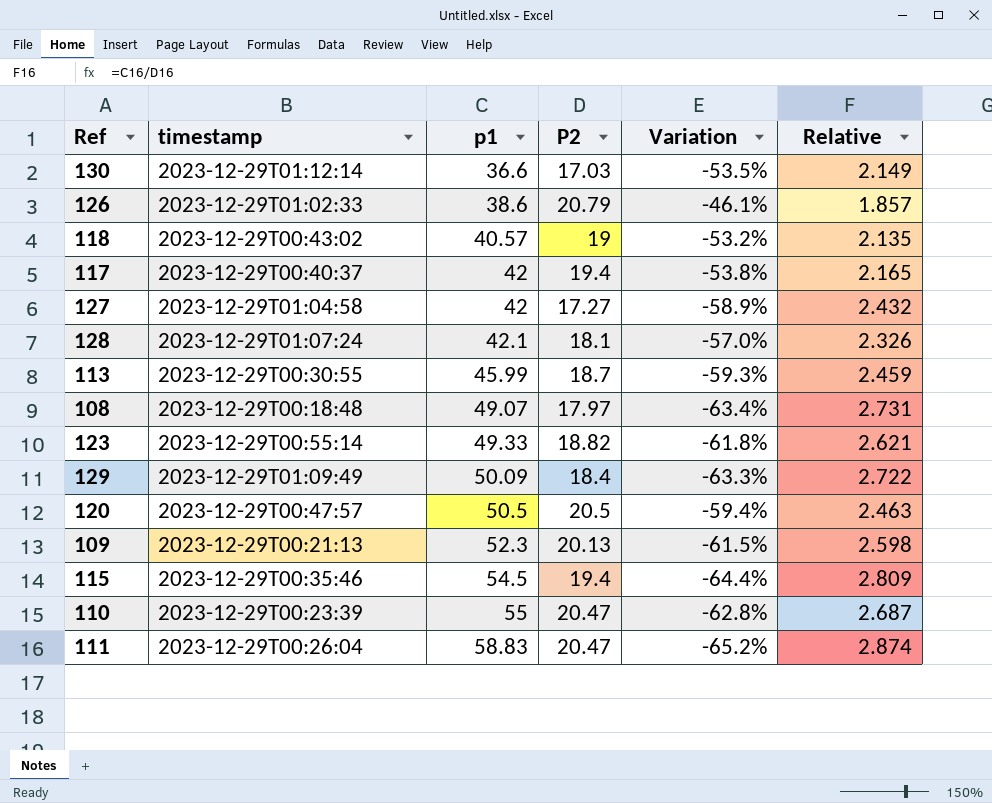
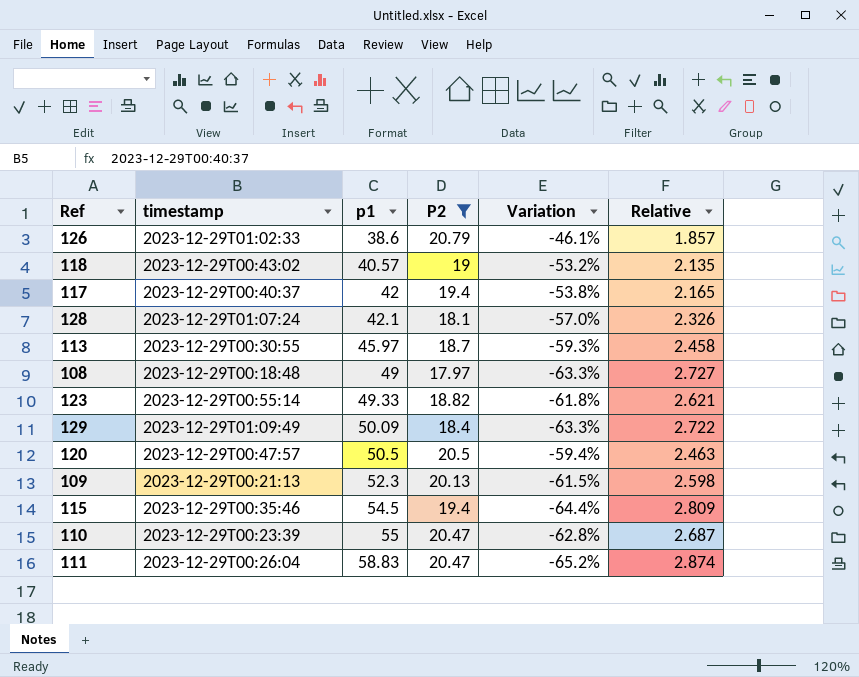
filter: none -> P2 >= 17.97
113 | p1: 45.99 -> 45.97
113 | Relative: 2.459 -> 2.458
108 | p1: 49.07 -> 49
108 | Variation: -63.4% -> -63.3%
108 | Relative: 2.731 -> 2.727

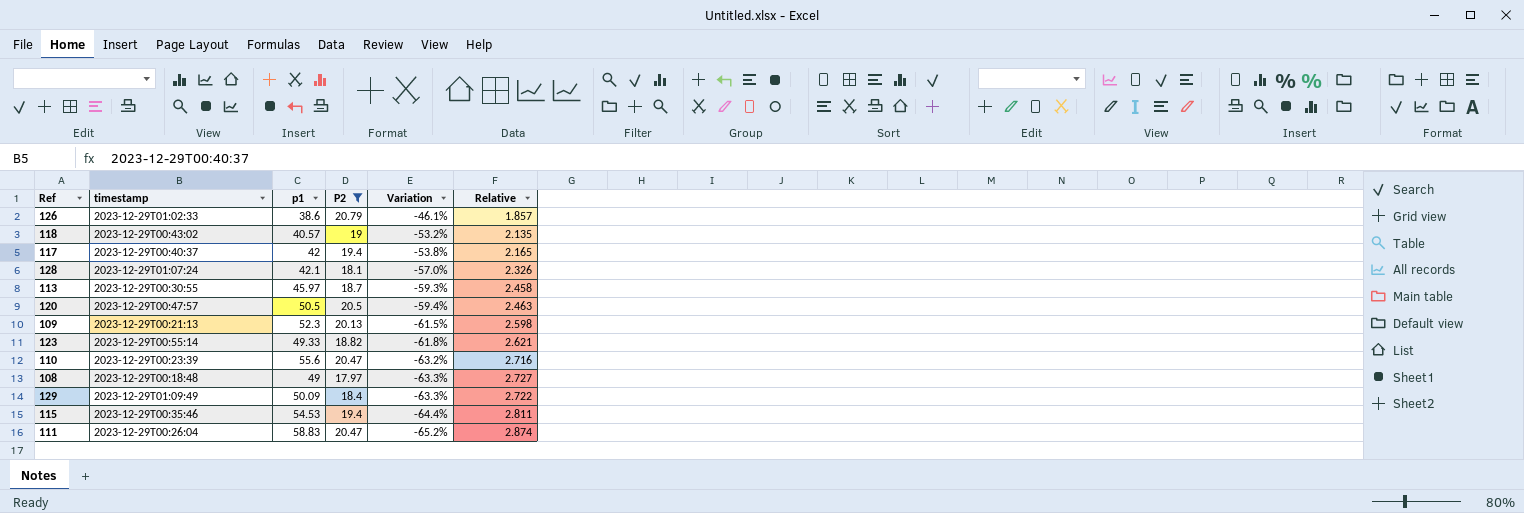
row order: p1 ascending -> Variation descending
110 | p1: 55 -> 55.6
110 | Variation: -62.8% -> -63.2%
110 | Relative: 2.687 -> 2.716
115 | p1: 54.5 -> 54.53
115 | Relative: 2.809 -> 2.811

